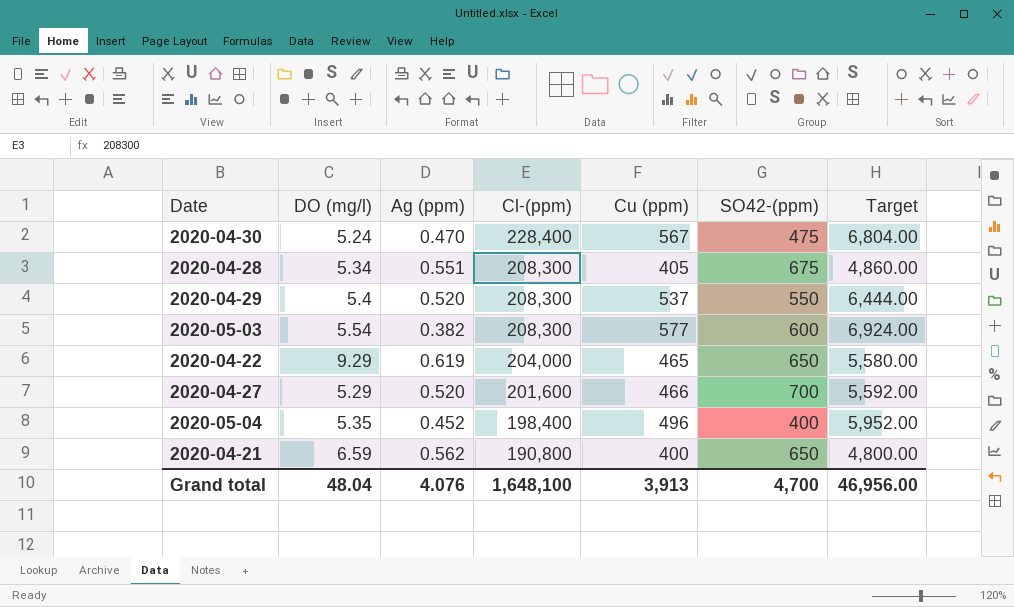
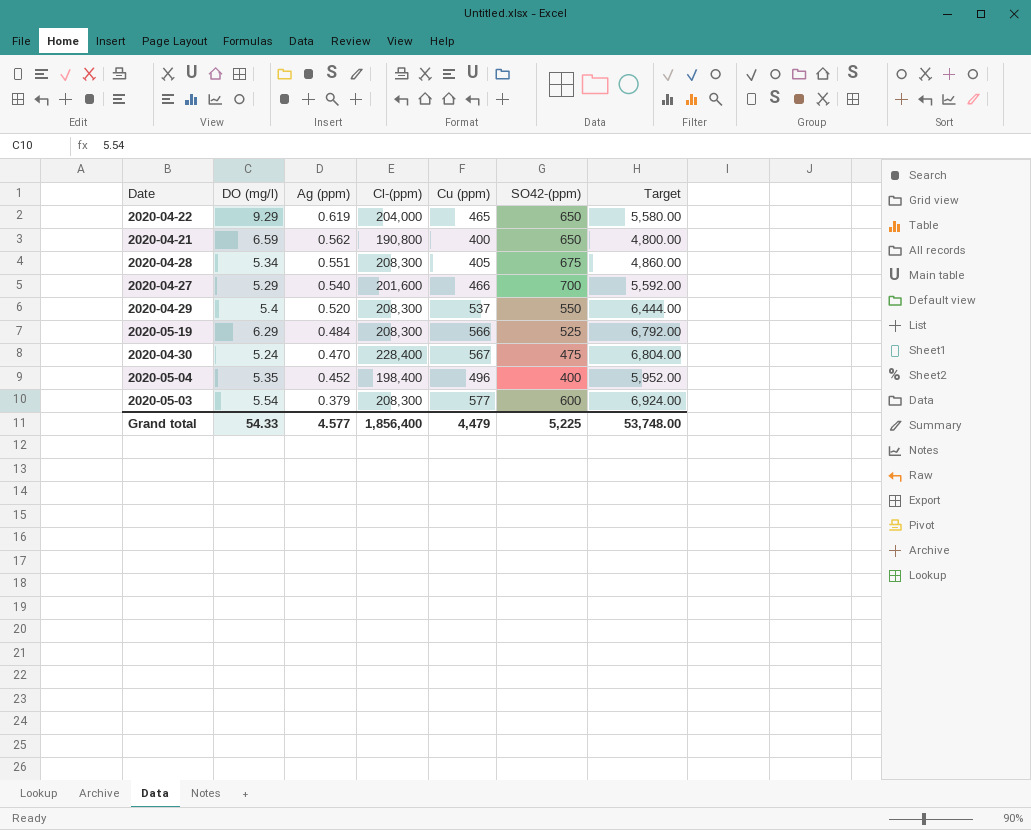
row order: Cl-(ppm) descending -> Ag (ppm) descending
2020-04-27 | Ag (ppm): 0.520 -> 0.540
row 2020-05-19: none -> 6.29 | 0.484 | 208,300 | 566 | 525 | 6,792.00
2020-05-03 | Ag (ppm): 0.382 -> 0.379
Grand total | DO (mg/l): 48.04 -> 54.33
Grand total | Ag (ppm): 4.076 -> 4.577
Grand total | Cl-(ppm): 1,648,100 -> 1,856,400
Grand total | Cu (ppm): 3,913 -> 4,479
Grand total | SO42-(ppm): 4,700 -> 5,225
Grand total | Target: 46,956.00 -> 53,748.00

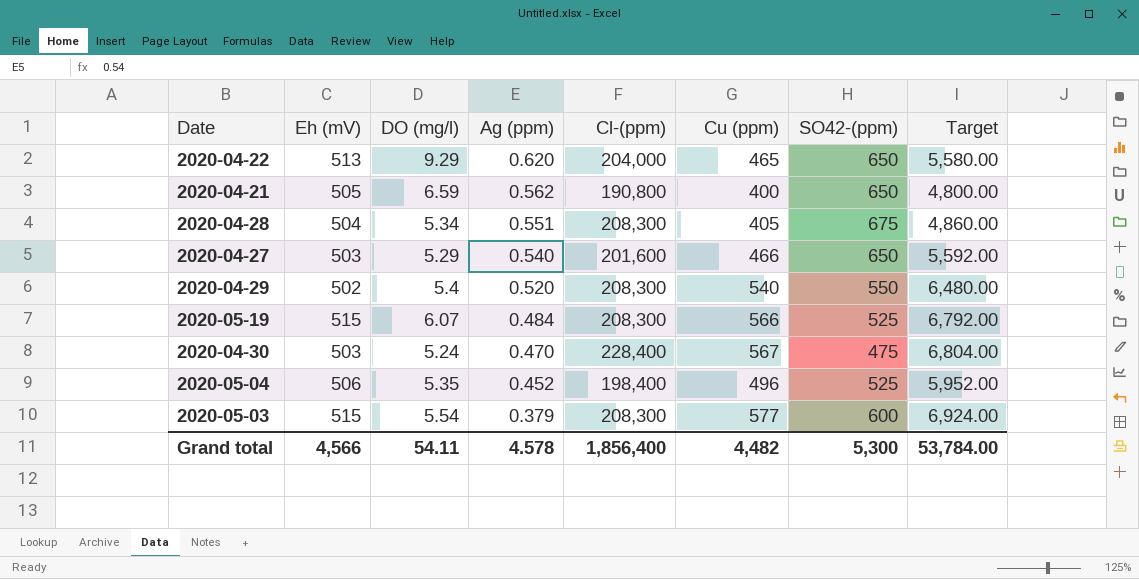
column Eh (mV) | position: none -> 2
2020-04-22 | Ag (ppm): 0.619 -> 0.620
2020-04-27 | SO42-(ppm): 700 -> 650
2020-04-29 | Cu (ppm): 537 -> 540
2020-04-29 | Target: 6,444.00 -> 6,480.00
2020-05-19 | DO (mg/l): 6.29 -> 6.07
2020-05-04 | SO42-(ppm): 400 -> 525
Grand total | DO (mg/l): 54.33 -> 54.11
Grand total | Ag (ppm): 4.577 -> 4.578
Grand total | Cu (ppm): 4,479 -> 4,482
Grand total | SO42-(ppm): 5,225 -> 5,300
Grand total | Target: 53,748.00 -> 53,784.00

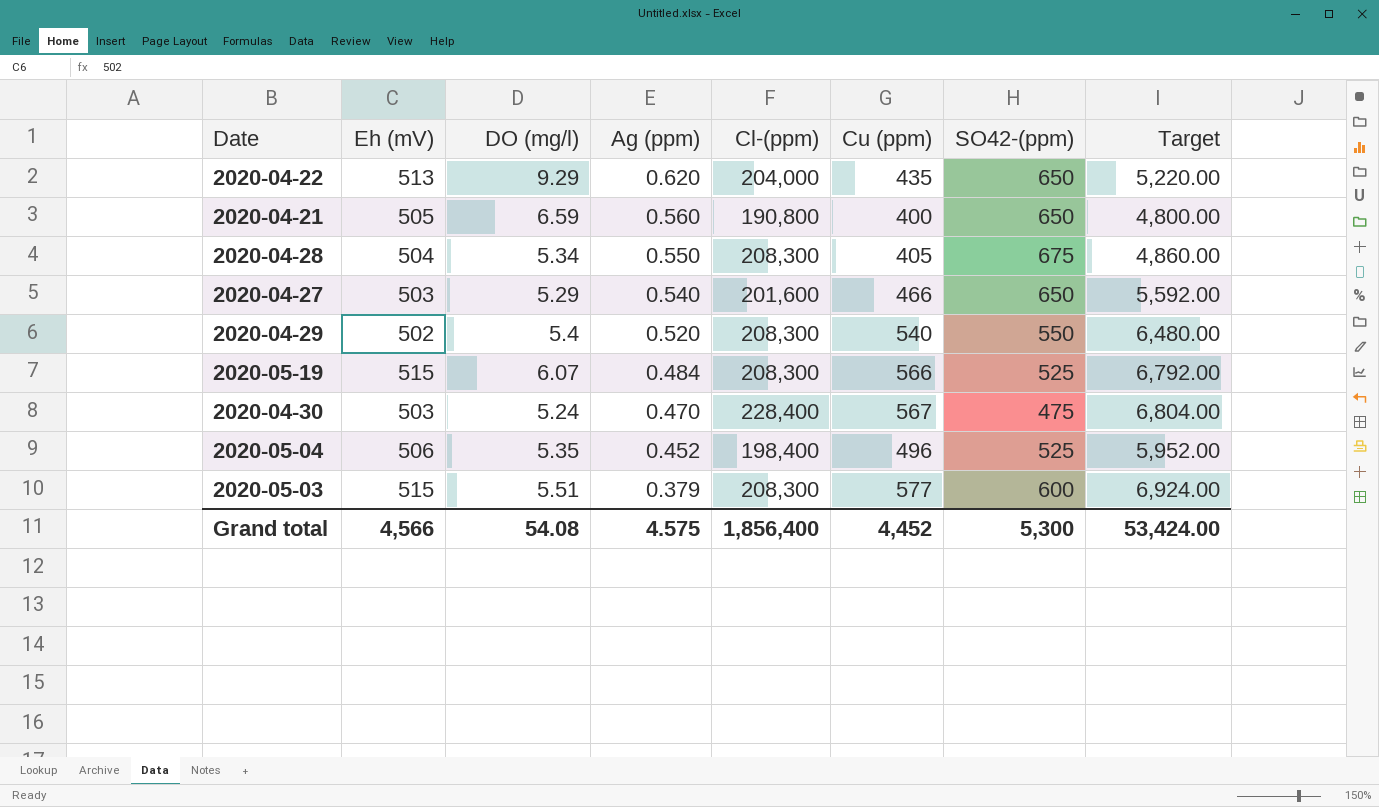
2020-04-22 | Cu (ppm): 465 -> 435
2020-04-22 | Target: 5,580.00 -> 5,220.00
2020-04-21 | Ag (ppm): 0.562 -> 0.560
2020-04-28 | Ag (ppm): 0.551 -> 0.550
2020-05-03 | DO (mg/l): 5.54 -> 5.51
Grand total | DO (mg/l): 54.11 -> 54.08
Grand total | Ag (ppm): 4.578 -> 4.575
Grand total | Cu (ppm): 4,482 -> 4,452
Grand total | Target: 53,784.00 -> 53,424.00

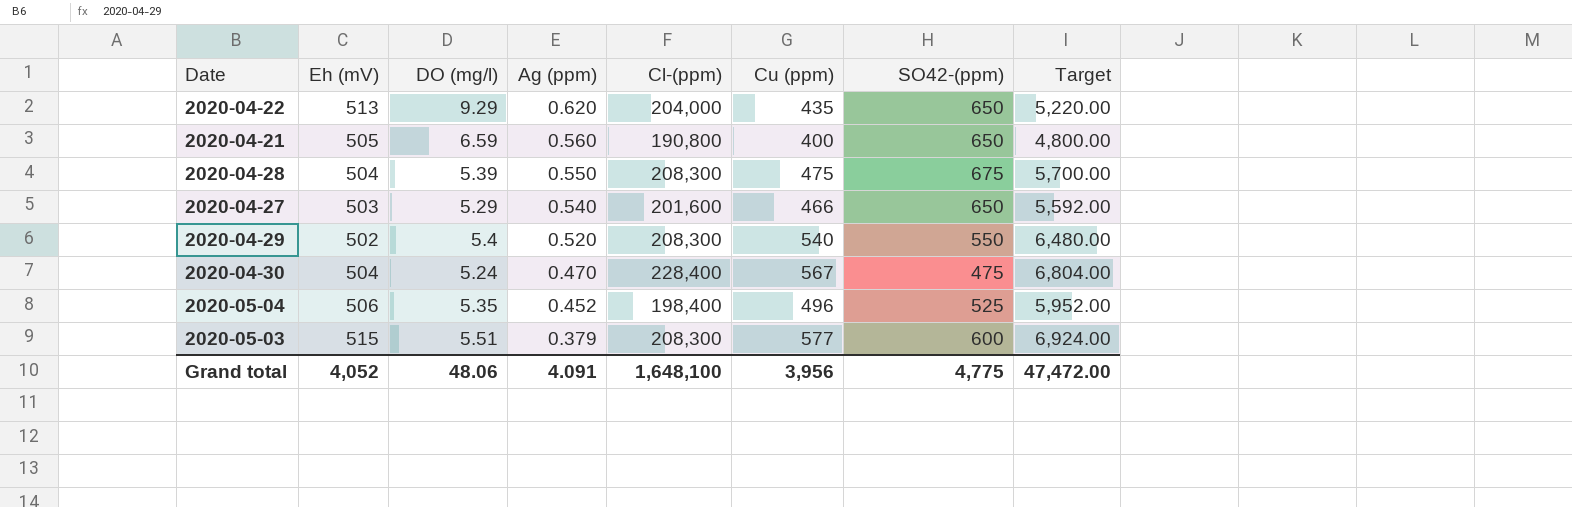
row 2020-05-19: 515 | 6.07 | 0.484 | 208,300 | 566 | 525 | 6,792.00 -> none
2020-04-28 | DO (mg/l): 5.34 -> 5.39
2020-04-28 | Cu (ppm): 405 -> 475
2020-04-28 | Target: 4,860.00 -> 5,700.00
2020-04-30 | Eh (mV): 503 -> 504
Grand total | Eh (mV): 4,566 -> 4,052
Grand total | DO (mg/l): 54.08 -> 48.06
Grand total | Ag (ppm): 4.575 -> 4.091
Grand total | Cl-(ppm): 1,856,400 -> 1,648,100
Grand total | Cu (ppm): 4,452 -> 3,956
Grand total | SO42-(ppm): 5,300 -> 4,775
Grand total | Target: 53,424.00 -> 47,472.00

